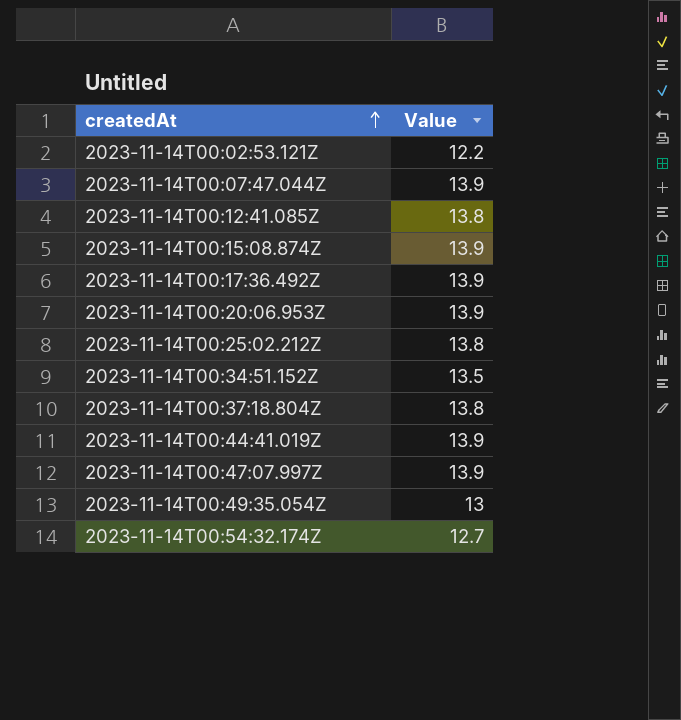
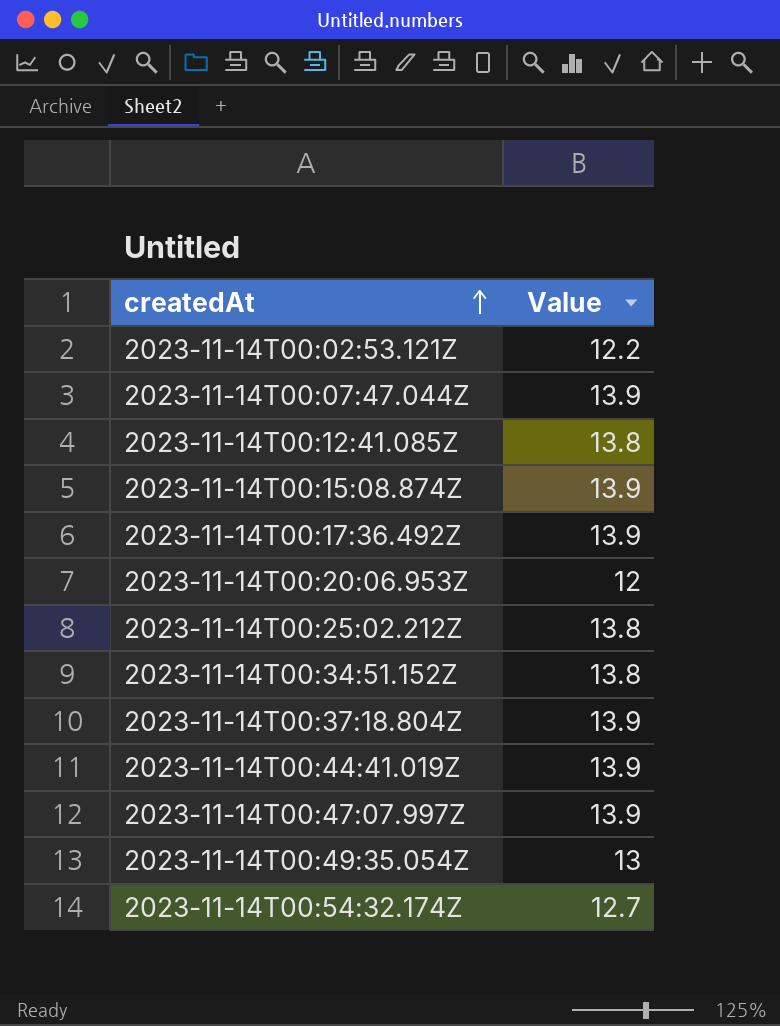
2023-11-14T00:20:06.953Z | Value: 13.9 -> 12
2023-11-14T00:34:51.152Z | Value: 13.5 -> 13.8
2023-11-14T00:37:18.804Z | Value: 13.8 -> 13.9

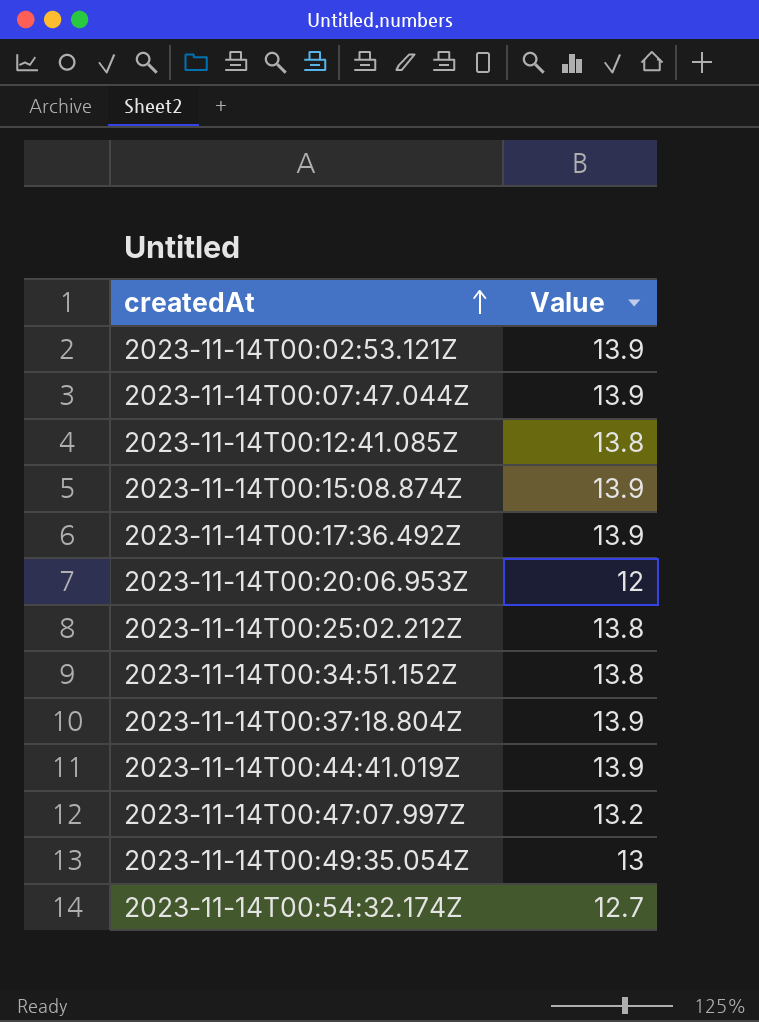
2023-11-14T00:02:53.121Z | Value: 12.2 -> 13.9
2023-11-14T00:47:07.997Z | Value: 13.9 -> 13.2

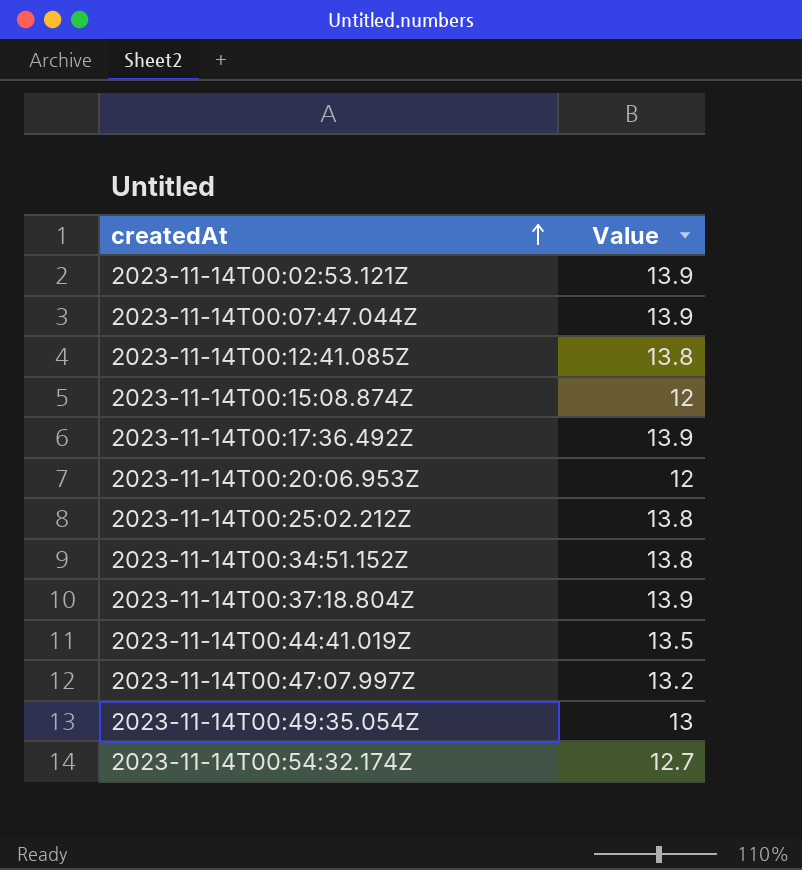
2023-11-14T00:15:08.874Z | Value: 13.9 -> 12
2023-11-14T00:44:41.019Z | Value: 13.9 -> 13.5

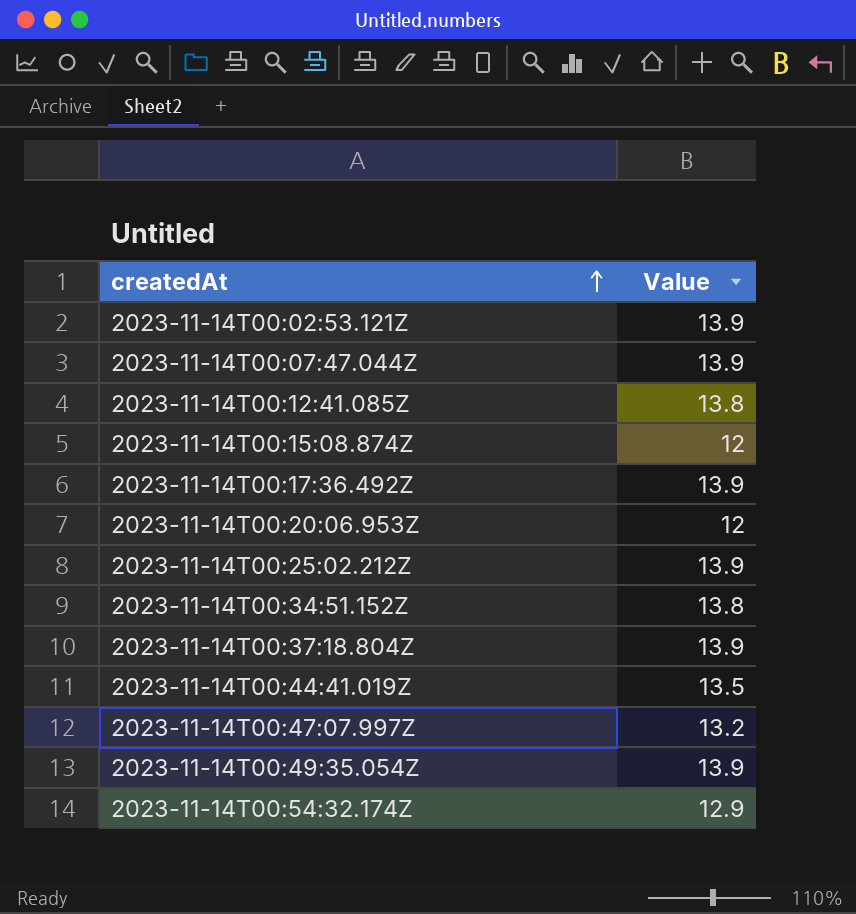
2023-11-14T00:25:02.212Z | Value: 13.8 -> 13.9
2023-11-14T00:49:35.054Z | Value: 13 -> 13.9
2023-11-14T00:54:32.174Z | Value: 12.7 -> 12.9

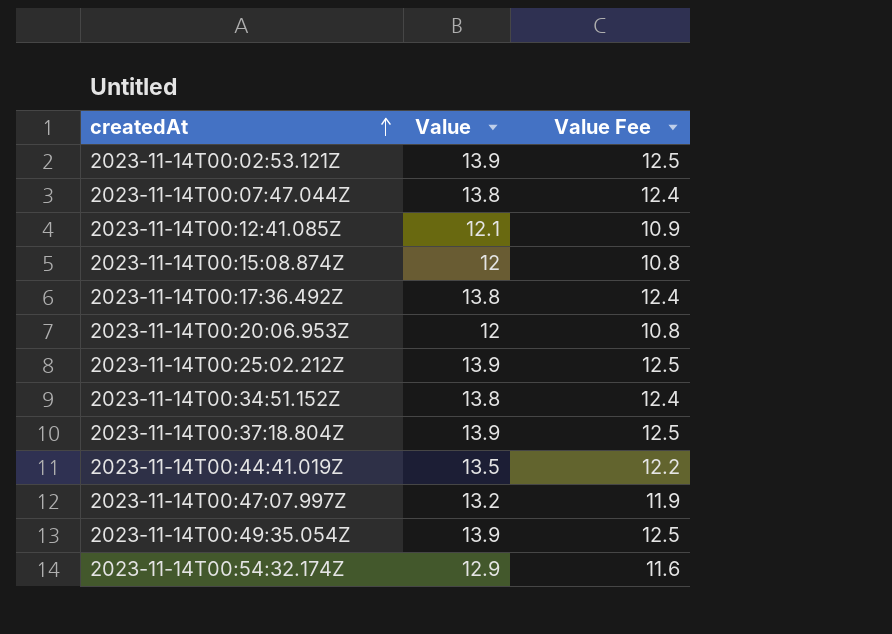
column Value Fee | formula: none -> [Value] * 0.9
2023-11-14T00:07:47.044Z | Value: 13.9 -> 13.8
2023-11-14T00:12:41.085Z | Value: 13.8 -> 12.1
2023-11-14T00:17:36.492Z | Value: 13.9 -> 13.8

